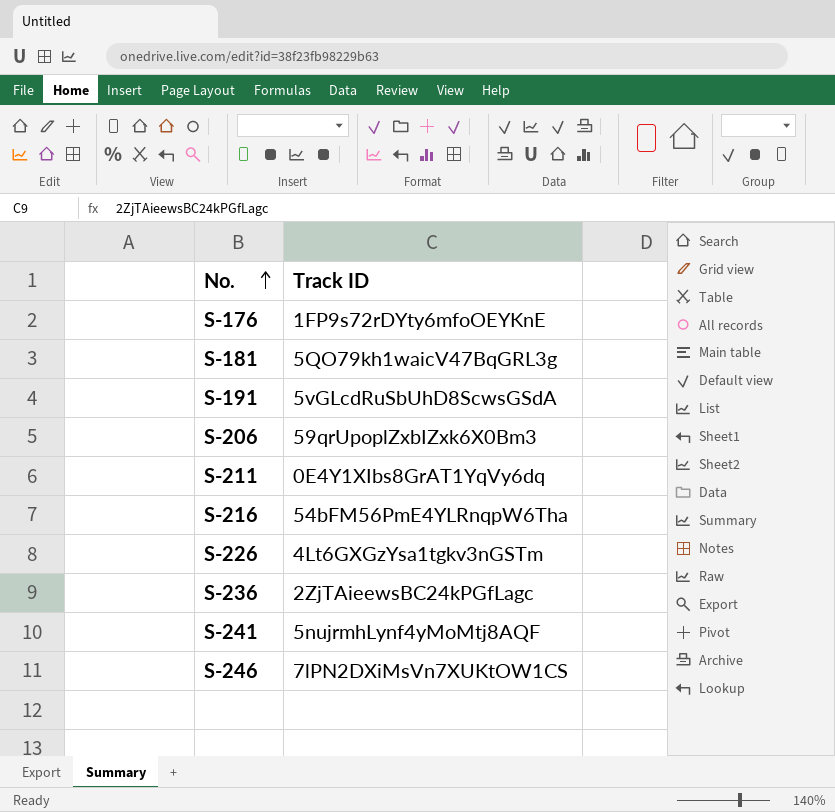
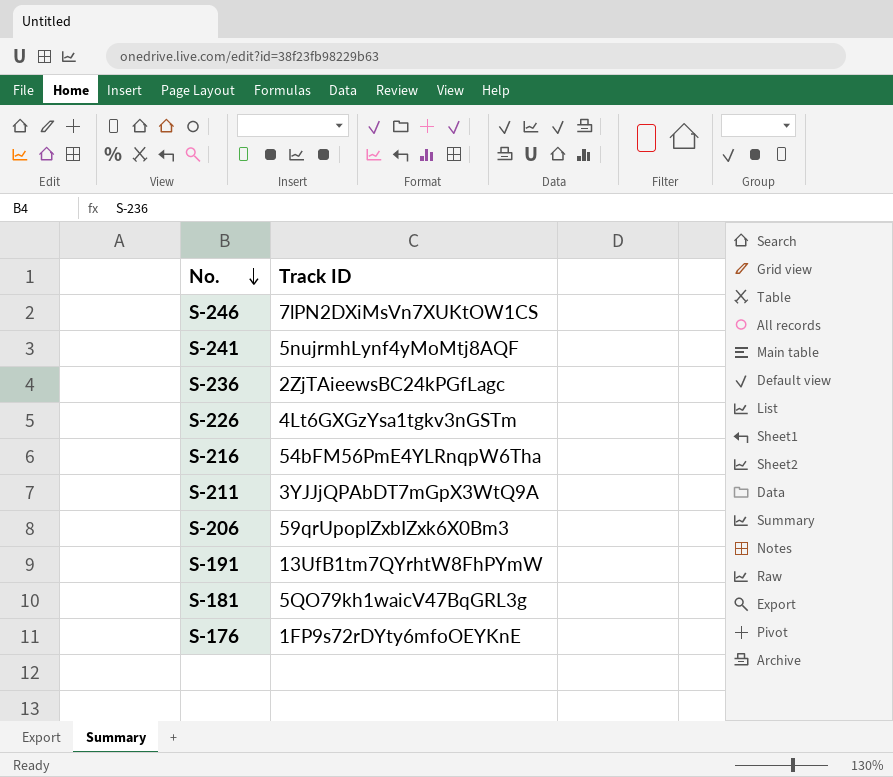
row order: No. ascending -> No. descending
S-211 | Track ID: 0E4Y1XIbs8GrAT1YqVy6dq -> 3YJJjQPAbDT7mGpX3WtQ9A
S-191 | Track ID: 5vGLcdRuSbUhD8ScwsGSdA -> 13UfB1tm7QYrhtW8FhPYmW

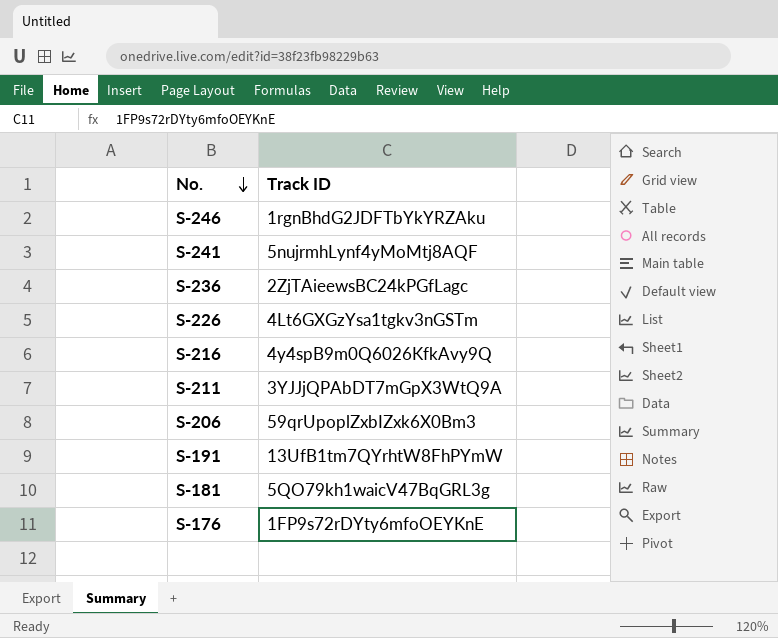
S-246 | Track ID: 7lPN2DXiMsVn7XUKtOW1CS -> 1rgnBhdG2JDFTbYkYRZAku
S-216 | Track ID: 54bFM56PmE4YLRnqpW6Tha -> 4y4spB9m0Q6026KfkAvy9Q

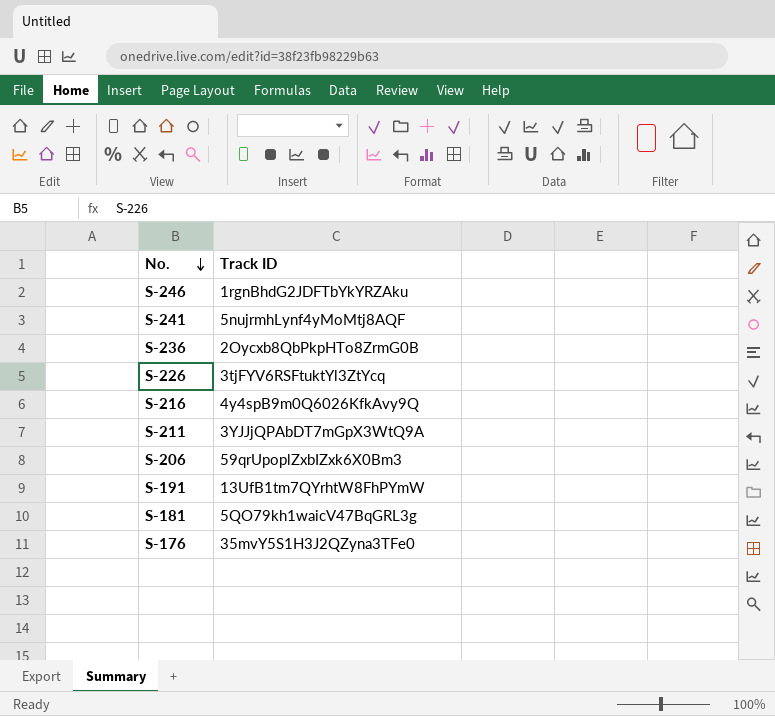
S-236 | Track ID: 2ZjTAieewsBC24kPGfLagc -> 2Oycxb8QbPkpHTo8ZrmG0B
S-226 | Track ID: 4Lt6GXGzYsa1tgkv3nGSTm -> 3tjFYV6RSFtuktYl3ZtYcq
S-176 | Track ID: 1FP9s72rDYty6mfoOEYKnE -> 35mvY5S1H3J2QZyna3TFe0

